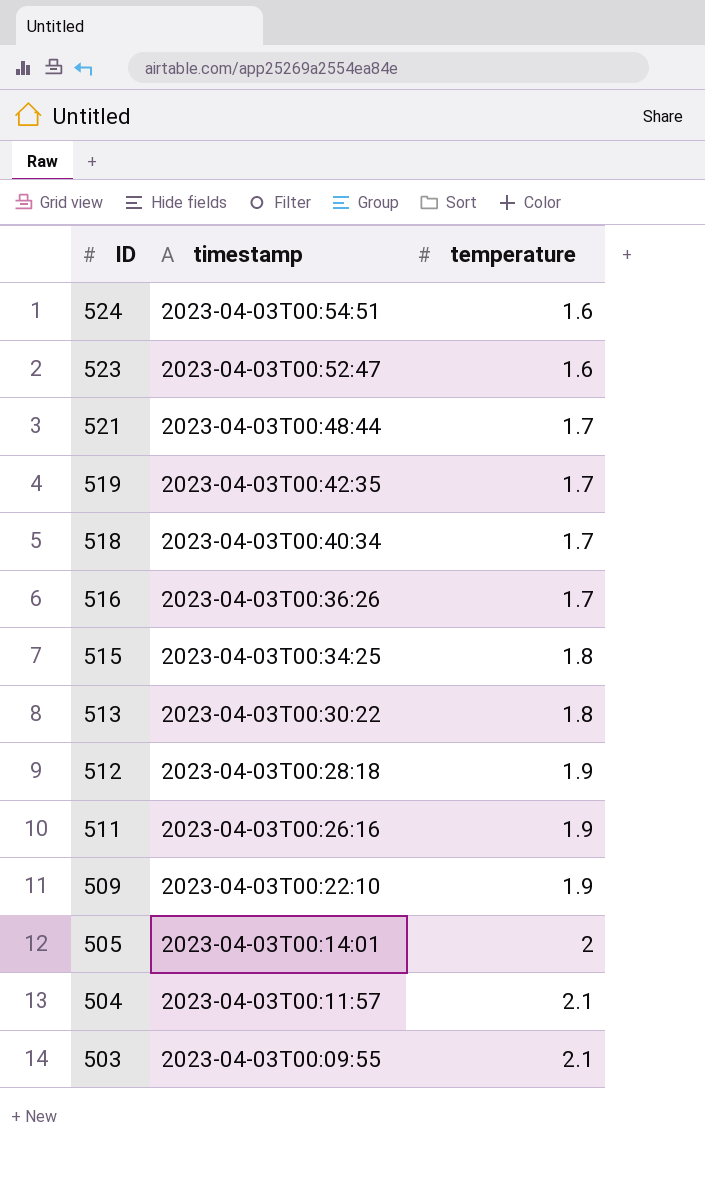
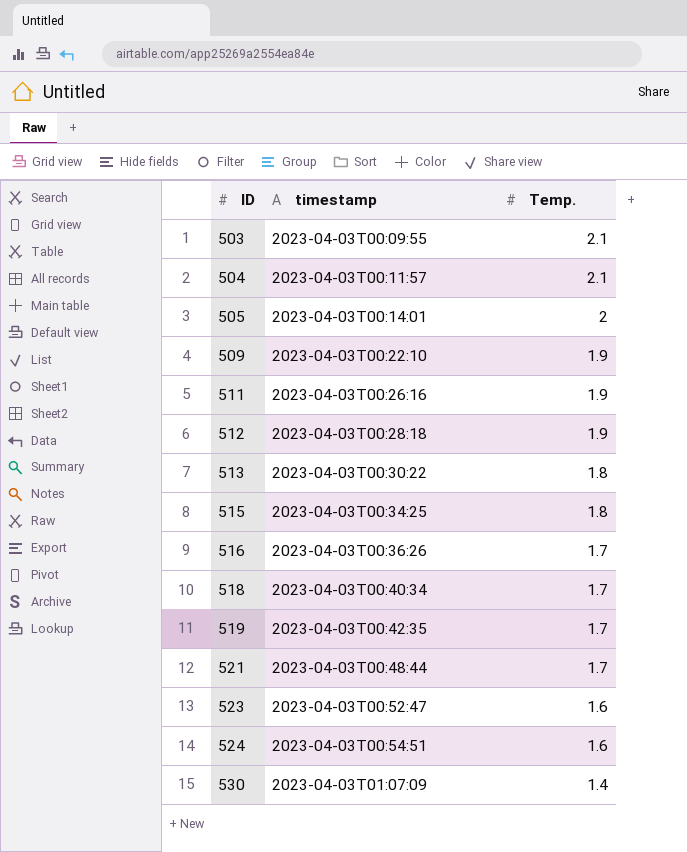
row order: ID descending -> ID ascending
column name: temperature -> Temp.
row 530: none -> 2023-04-03T01:07:09 | 1.4

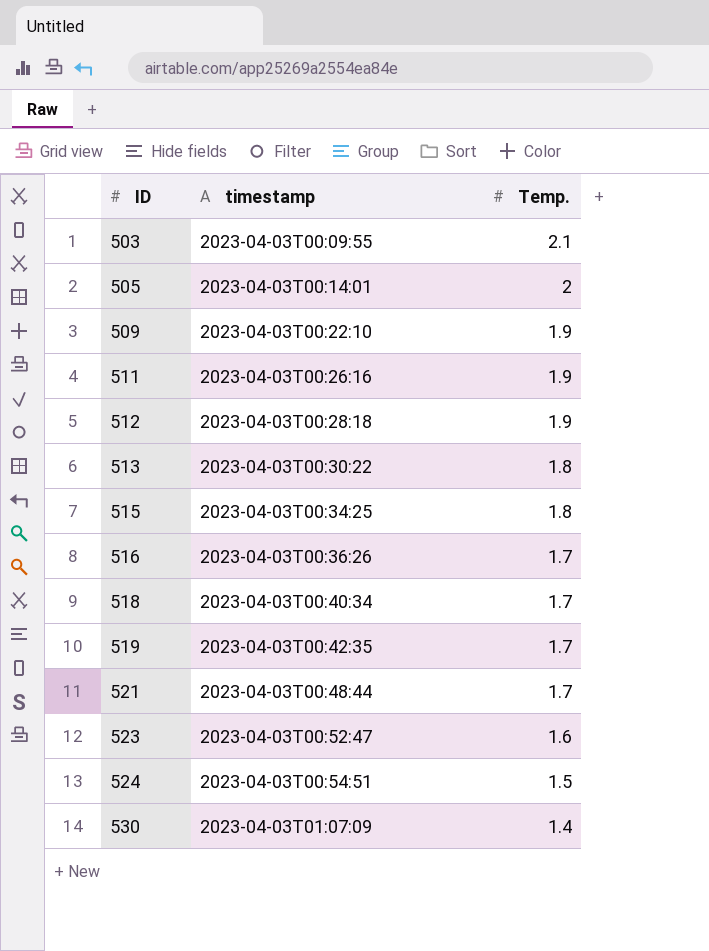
row 504: 2023-04-03T00:11:57 | 2.1 -> none
524 | Temp.: 1.6 -> 1.5

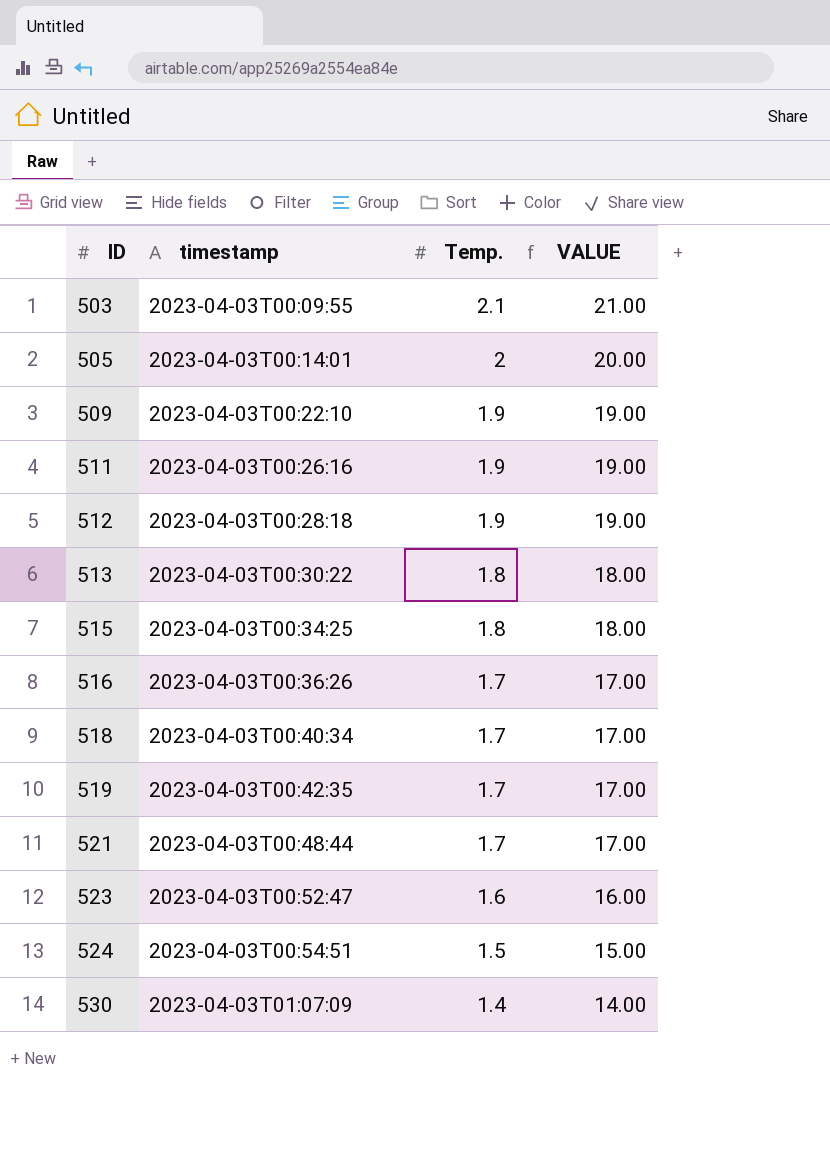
column VALUE | formula: none -> [Temp.] * 10

